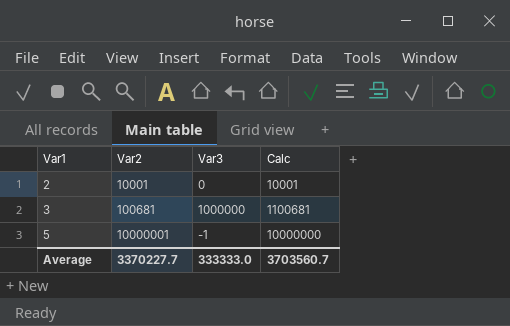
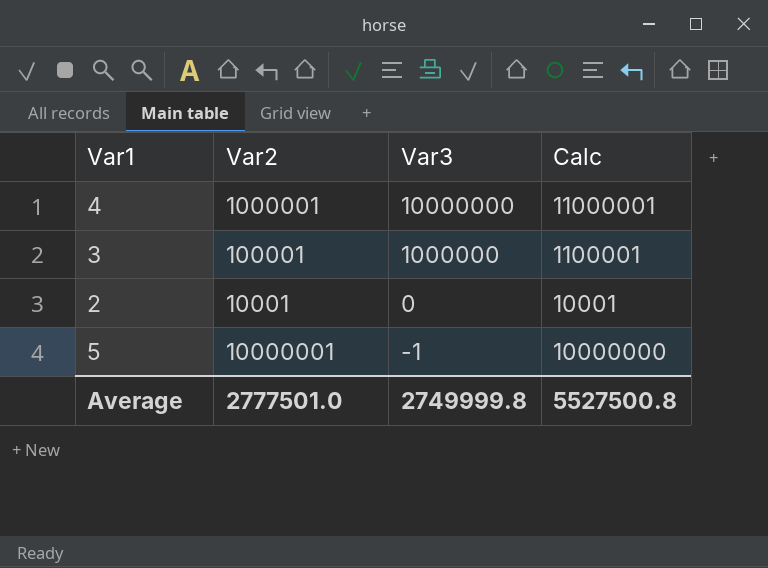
row order: Var1 ascending -> Var3 descending
row 4: none -> 1000001 | 10000000 | 11000001
3 | Var2: 100681 -> 100001
3 | Calc: 1100681 -> 1100001
Average | Var2: 3370227.7 -> 2777501.0
Average | Var3: 333333.0 -> 2749999.8
Average | Calc: 3703560.7 -> 5527500.8

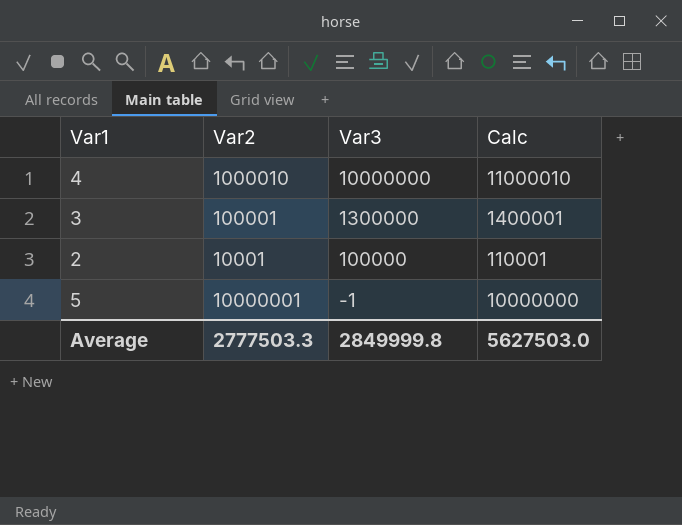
4 | Var2: 1000001 -> 1000010
4 | Calc: 11000001 -> 11000010
3 | Var3: 1000000 -> 1300000
3 | Calc: 1100001 -> 1400001
2 | Var3: 0 -> 100000
2 | Calc: 10001 -> 110001
Average | Var2: 2777501.0 -> 2777503.3
Average | Var3: 2749999.8 -> 2849999.8
Average | Calc: 5527500.8 -> 5627503.0

